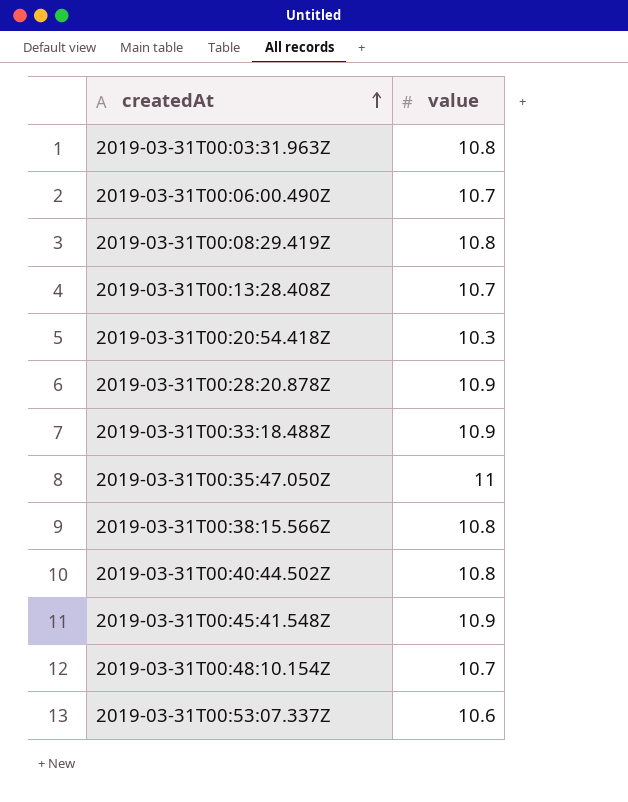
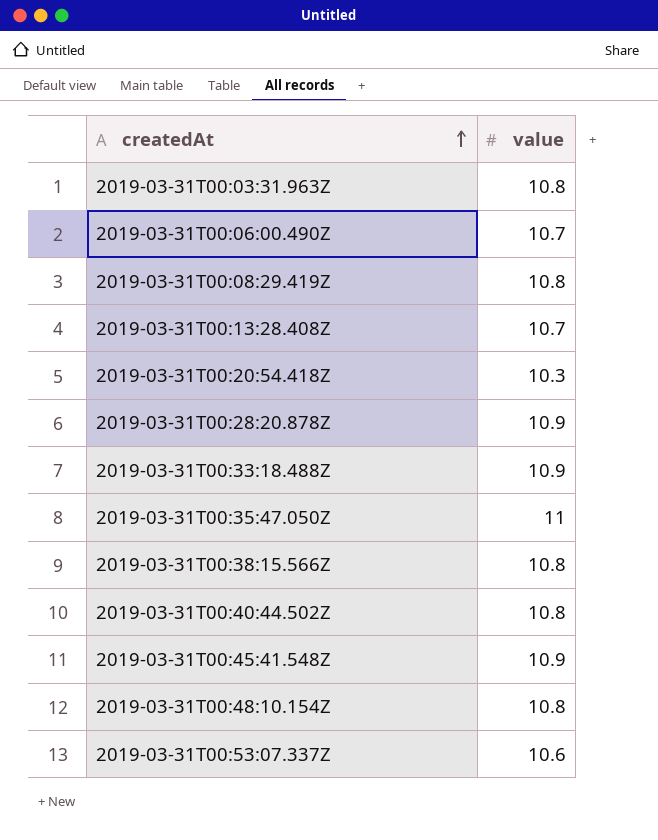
2019-03-31T00:48:10.154Z | value: 10.7 -> 10.8

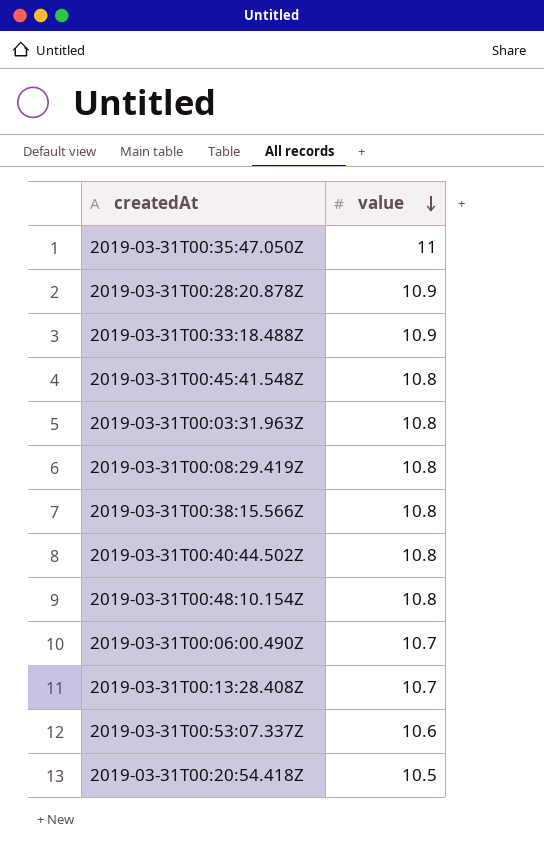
row order: createdAt ascending -> value descending
2019-03-31T00:45:41.548Z | value: 10.9 -> 10.8
2019-03-31T00:20:54.418Z | value: 10.3 -> 10.5

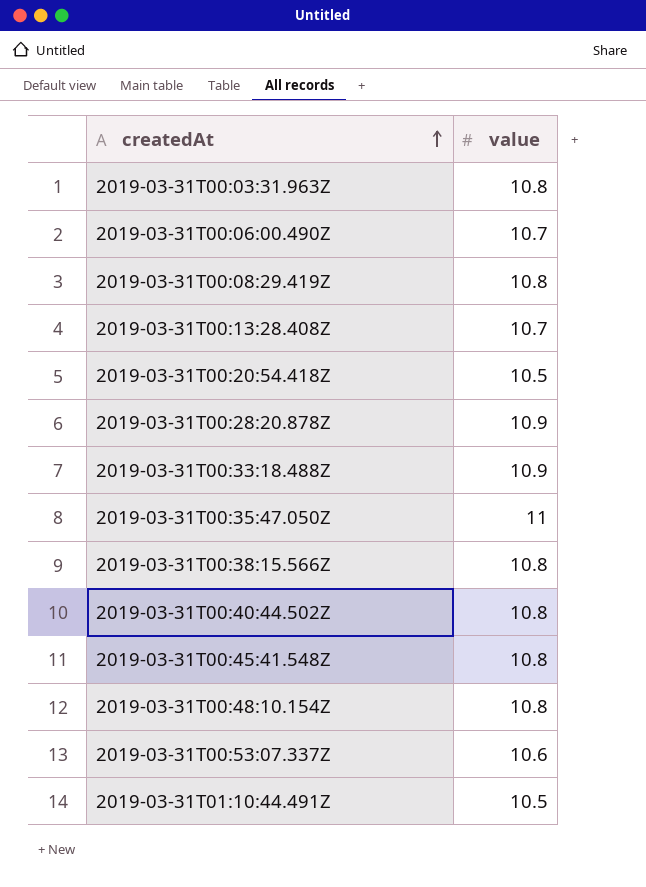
row order: value descending -> createdAt ascending
row 2019-03-31T01:10:44.491Z: none -> 10.5

